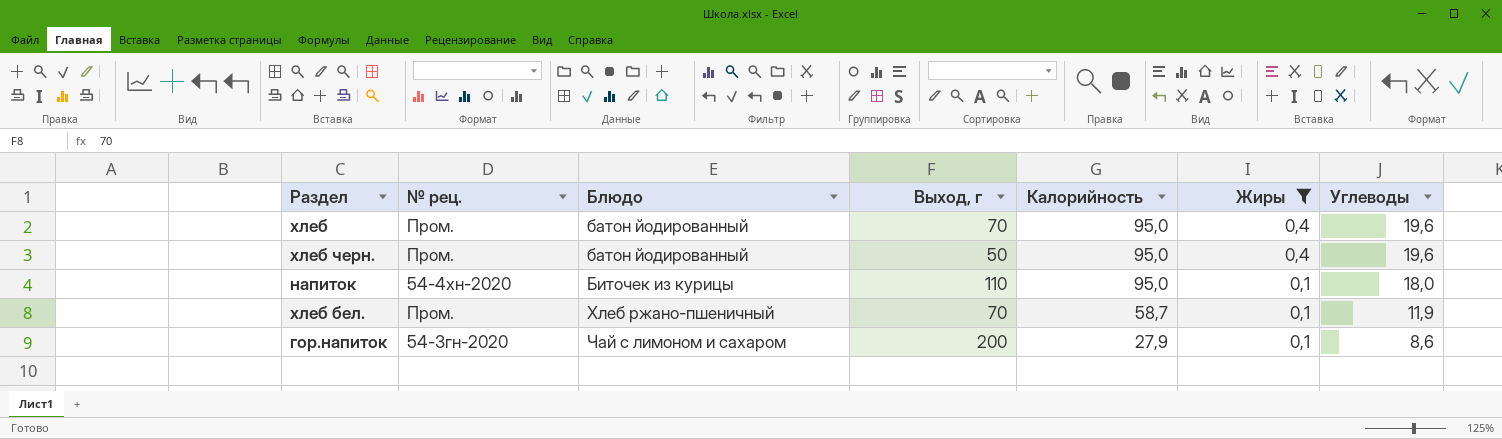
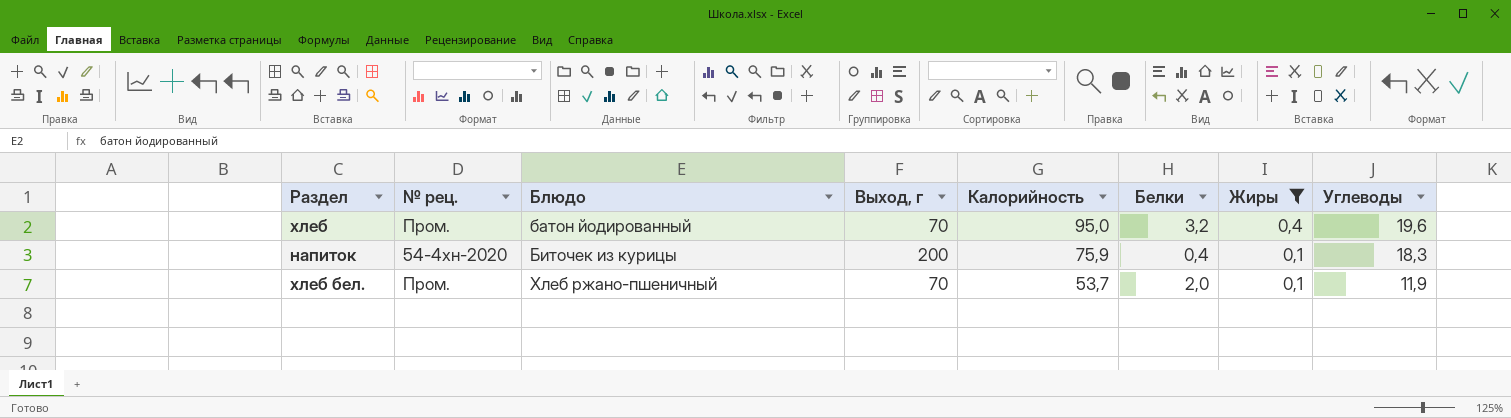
column Белки | position: none -> 6
row хлеб черн.: Пром. | батон йодированный | 50 | 95,0 | 0,4 | 19,6 -> none
row гор.напиток: 54-3гн-2020 | Чай с лимоном и сахаром | 200 | 27,9 | 0,1 | 8,6 -> none
напиток | Выход, г: 110 -> 200
напиток | Калорийность: 95,0 -> 75,9
напиток | Углеводы: 18,0 -> 18,3
хлеб бел. | Калорийность: 58,7 -> 53,7

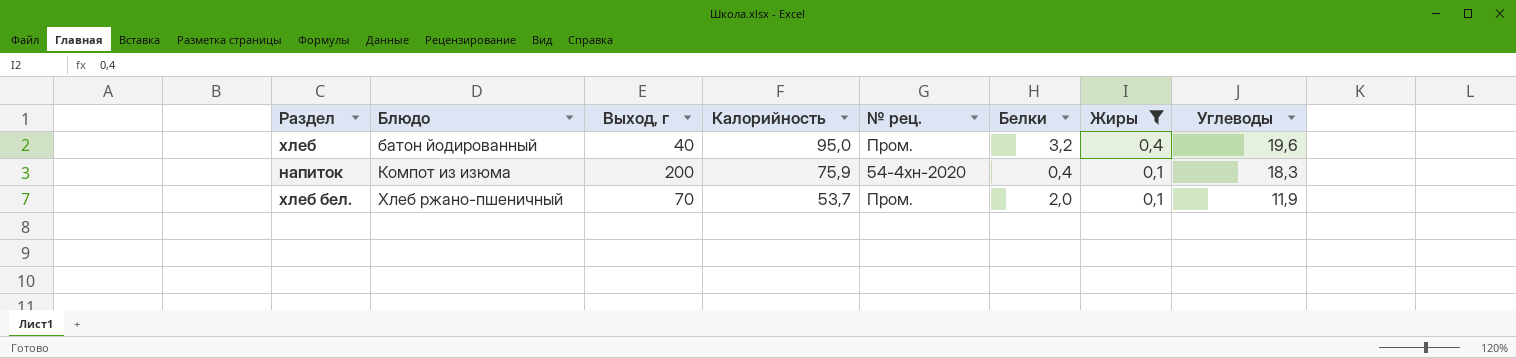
column № рец. | position: 2 -> 5
хлеб | Выход, г: 70 -> 40
напиток | Блюдо: Биточек из курицы -> Компот из изюма

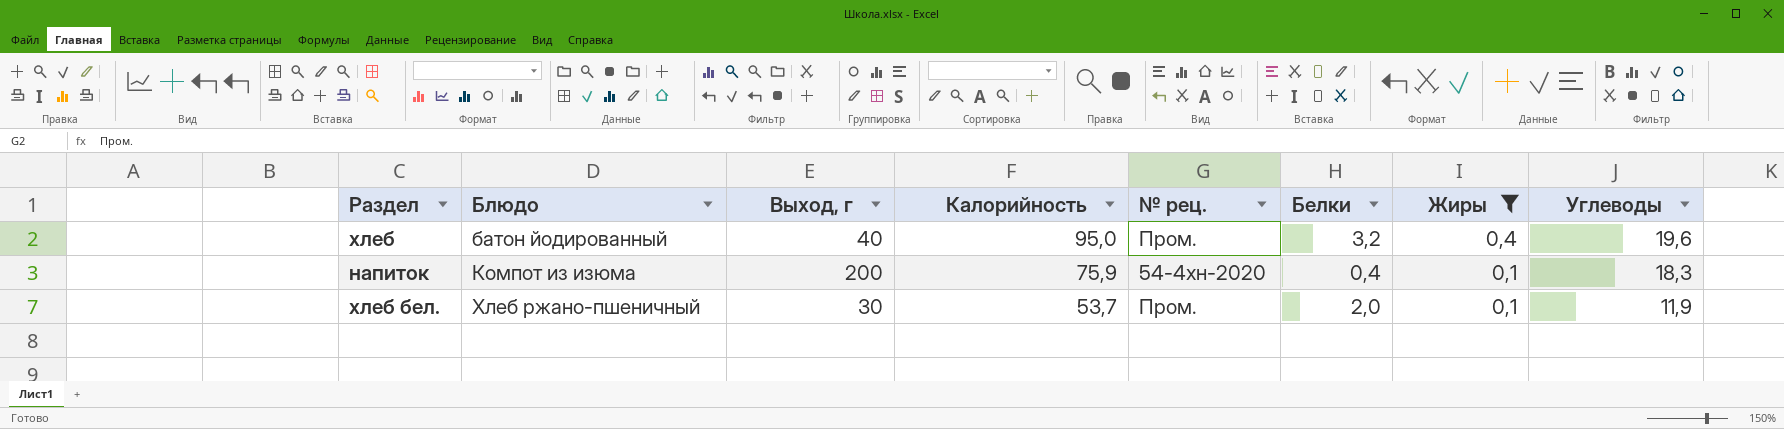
хлеб бел. | Выход, г: 70 -> 30

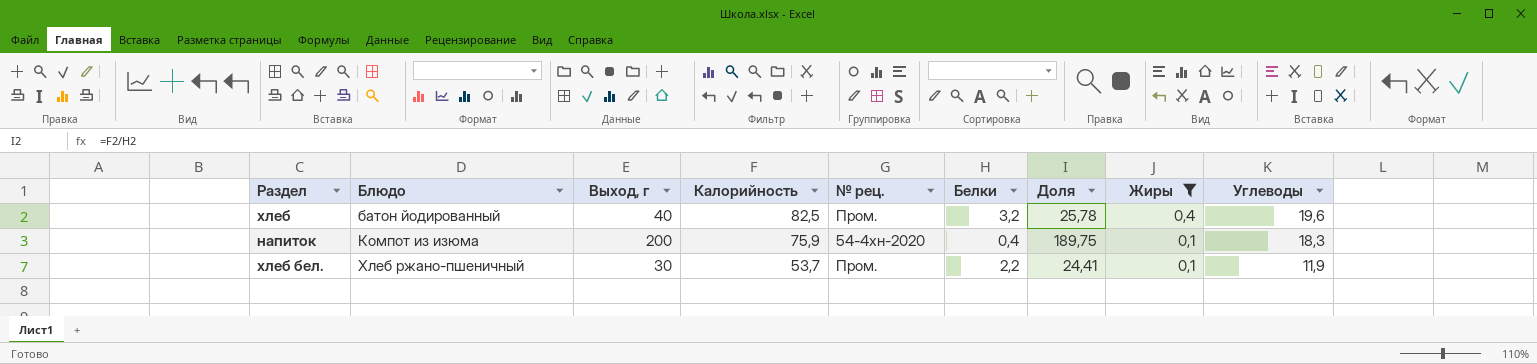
column Доля | formula: none -> [Калорийность] / [Белки]
хлеб | Калорийность: 95,0 -> 82,5
хлеб бел. | Белки: 2,0 -> 2,2

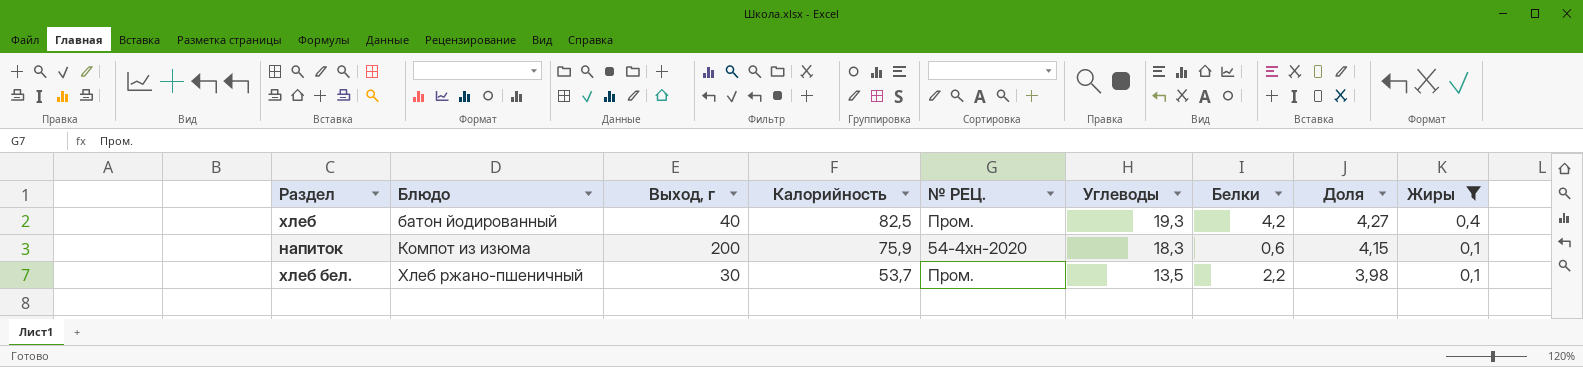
column name: № рец. -> № РЕЦ.
column Углеводы | position: 9 -> 6
column Доля | formula: [Калорийность] / [Белки] -> [Калорийность] / [Углеводы]
хлеб | Углеводы: 19,6 -> 19,3
хлеб | Белки: 3,2 -> 4,2
напиток | Белки: 0,4 -> 0,6
хлеб бел. | Углеводы: 11,9 -> 13,5

